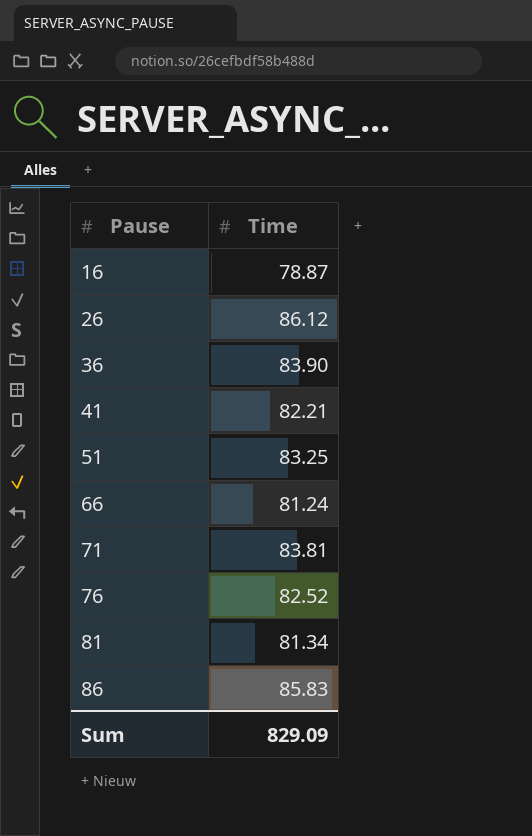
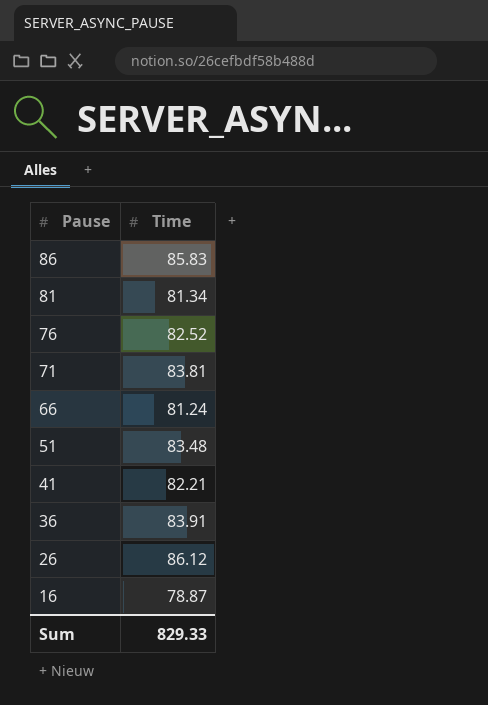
row order: Pause ascending -> Pause descending
51 | Time: 83.25 -> 83.48
36 | Time: 83.90 -> 83.91
Sum | Time: 829.09 -> 829.33

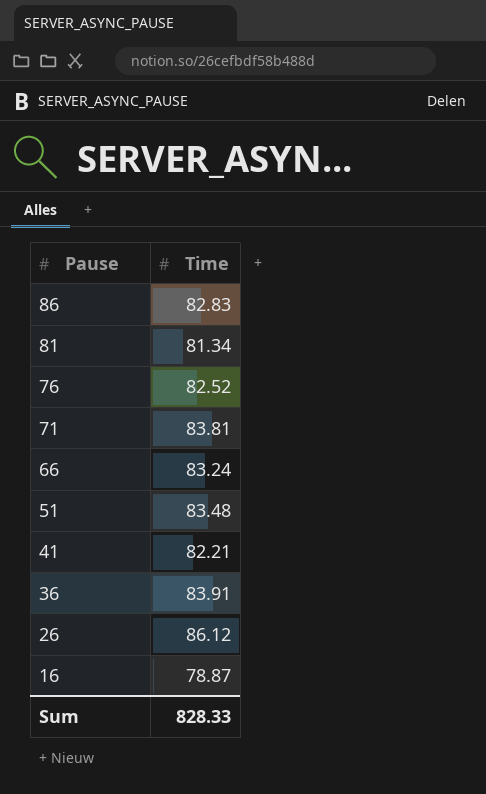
86 | Time: 85.83 -> 82.83
66 | Time: 81.24 -> 83.24
Sum | Time: 829.33 -> 828.33

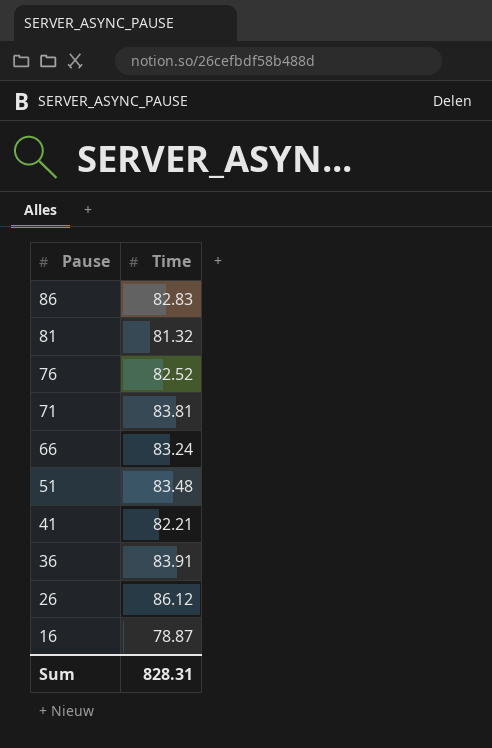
81 | Time: 81.34 -> 81.32
Sum | Time: 828.33 -> 828.31

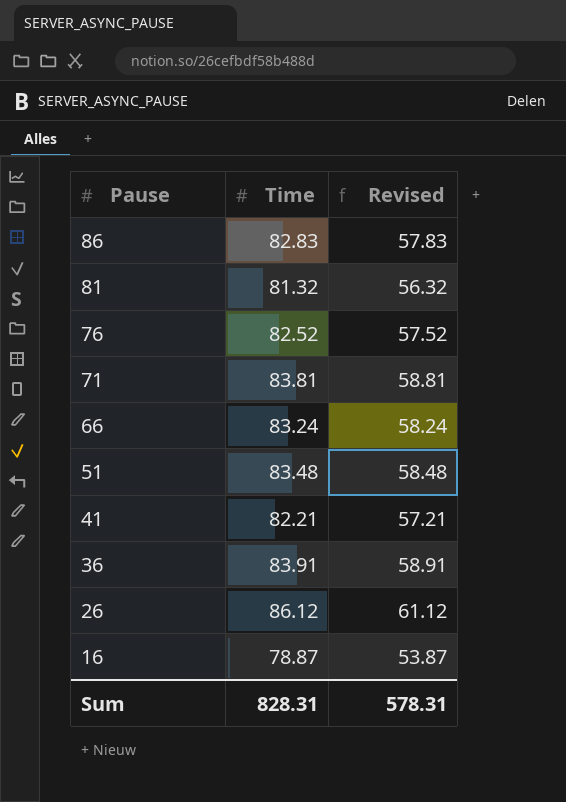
column Revised | formula: none -> [Time] - 25

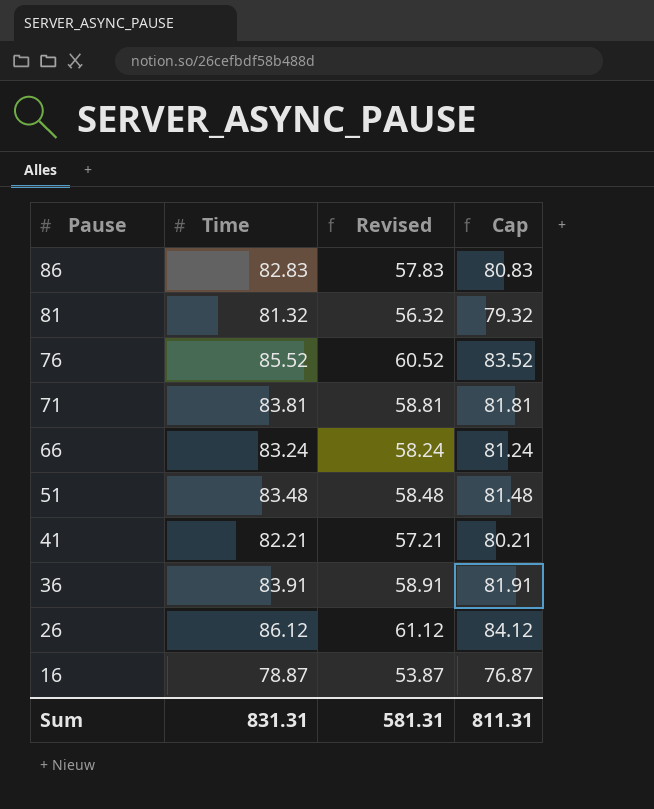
column Cap | formula: none -> [Time] - 2
76 | Time: 82.52 -> 85.52
76 | Revised: 57.52 -> 60.52
Sum | Time: 828.31 -> 831.31
Sum | Revised: 578.31 -> 581.31

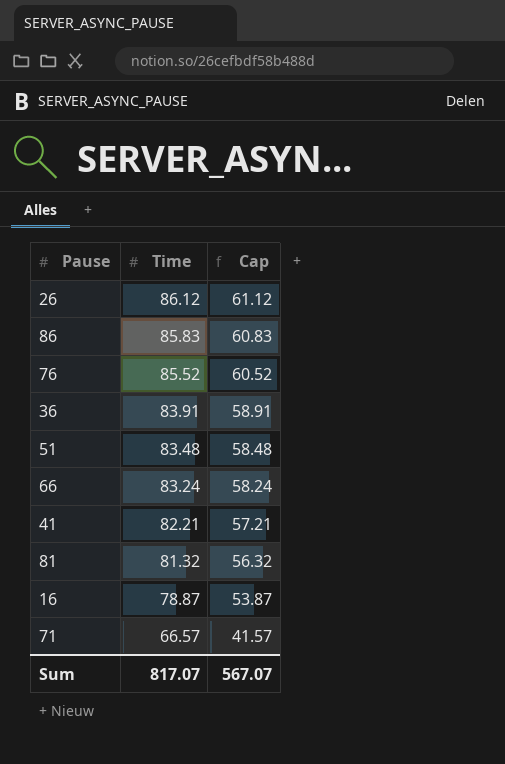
row order: Pause descending -> Time descending
column Revised | formula: [Time] - 25 -> none
column Cap | formula: [Time] - 2 -> [Time] - 25
86 | Time: 82.83 -> 85.83
71 | Time: 83.81 -> 66.57
Sum | Time: 831.31 -> 817.07
Sum | Cap: 811.31 -> 567.07

